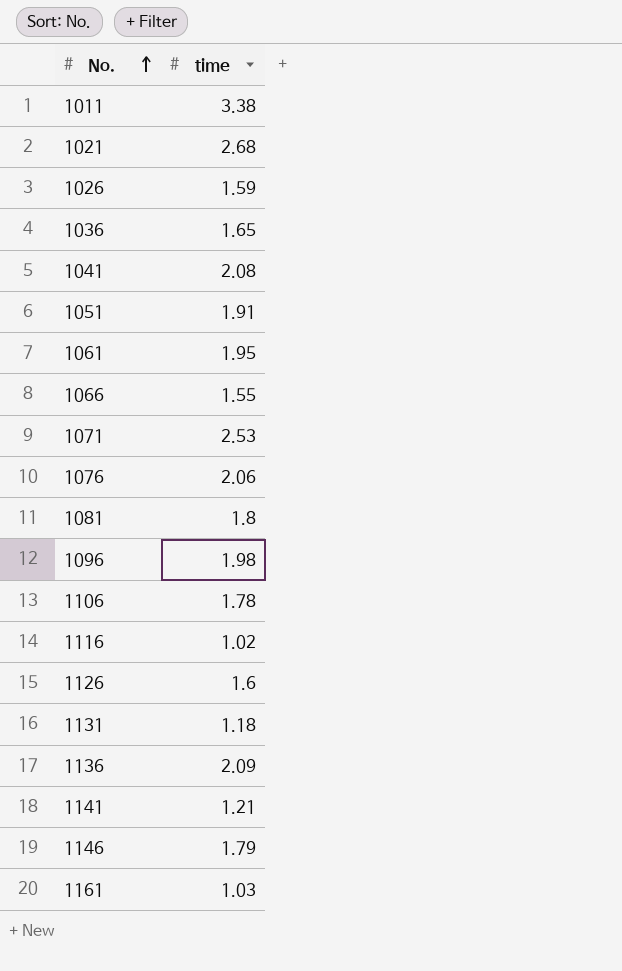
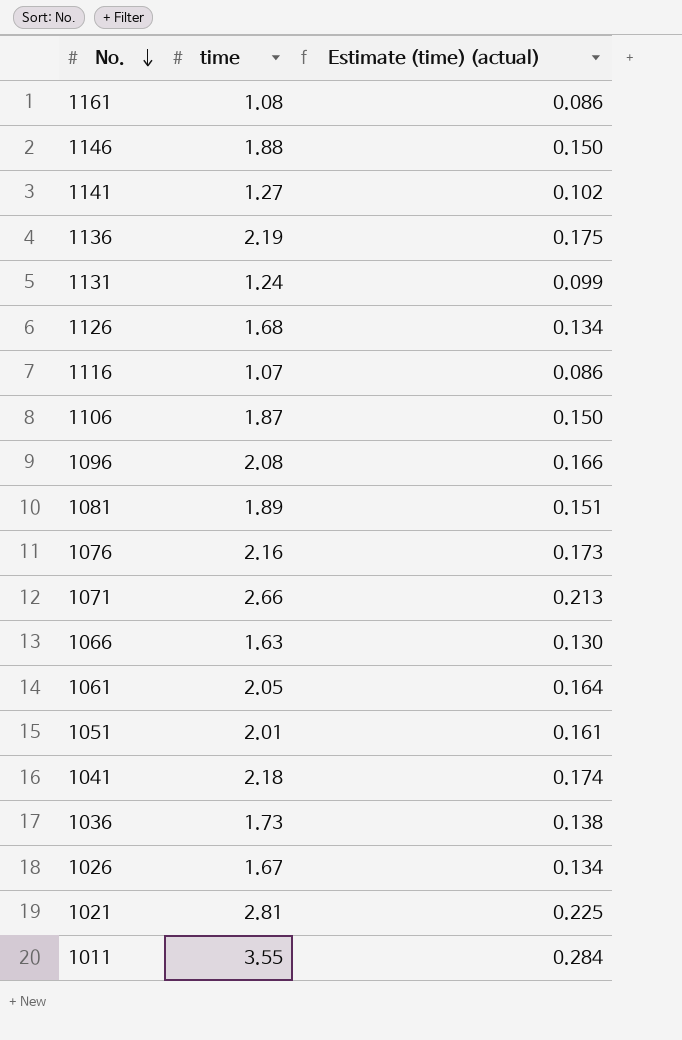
row order: No. ascending -> No. descending
column Estimate (time) (actual) | formula: none -> [time] * 0.08
1161 | time: 1.03 -> 1.08
1146 | time: 1.79 -> 1.88
1141 | time: 1.21 -> 1.27
1136 | time: 2.09 -> 2.19
1131 | time: 1.18 -> 1.24
1126 | time: 1.6 -> 1.68
1116 | time: 1.02 -> 1.07
1106 | time: 1.78 -> 1.87
1096 | time: 1.98 -> 2.08
1081 | time: 1.8 -> 1.89
1076 | time: 2.06 -> 2.16
1071 | time: 2.53 -> 2.66
1066 | time: 1.55 -> 1.63
1061 | time: 1.95 -> 2.05
1051 | time: 1.91 -> 2.01
1041 | time: 2.08 -> 2.18
1036 | time: 1.65 -> 1.73
1026 | time: 1.59 -> 1.67
1021 | time: 2.68 -> 2.81
1011 | time: 3.38 -> 3.55

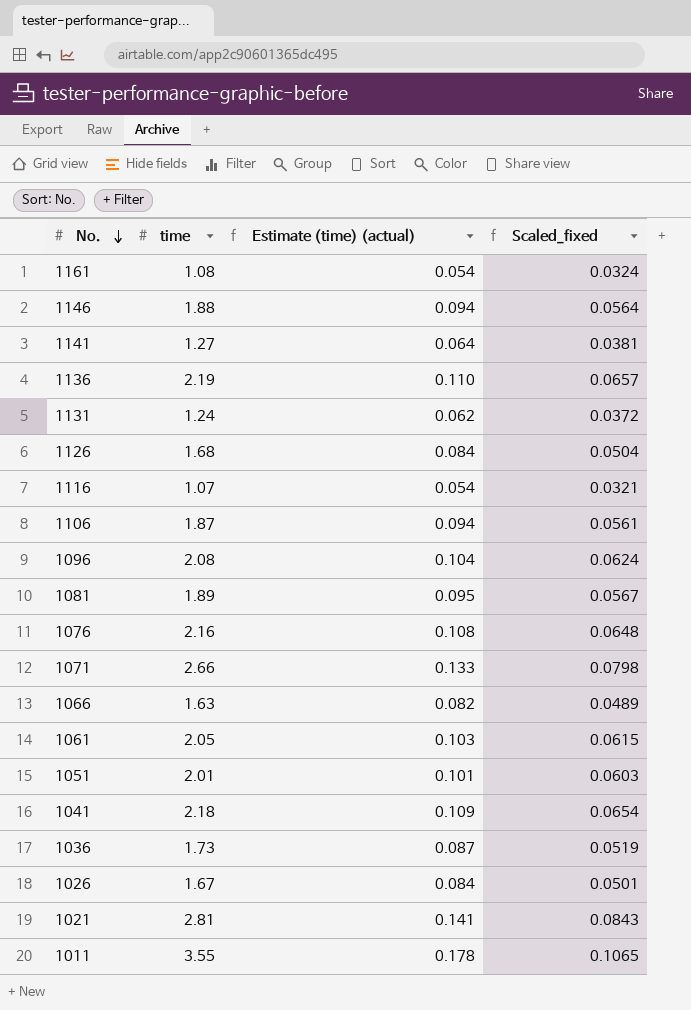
column Estimate (time) (actual) | formula: [time] * 0.08 -> [time] * 0.05
column Scaled_fixed | formula: none -> [time] * 0.03

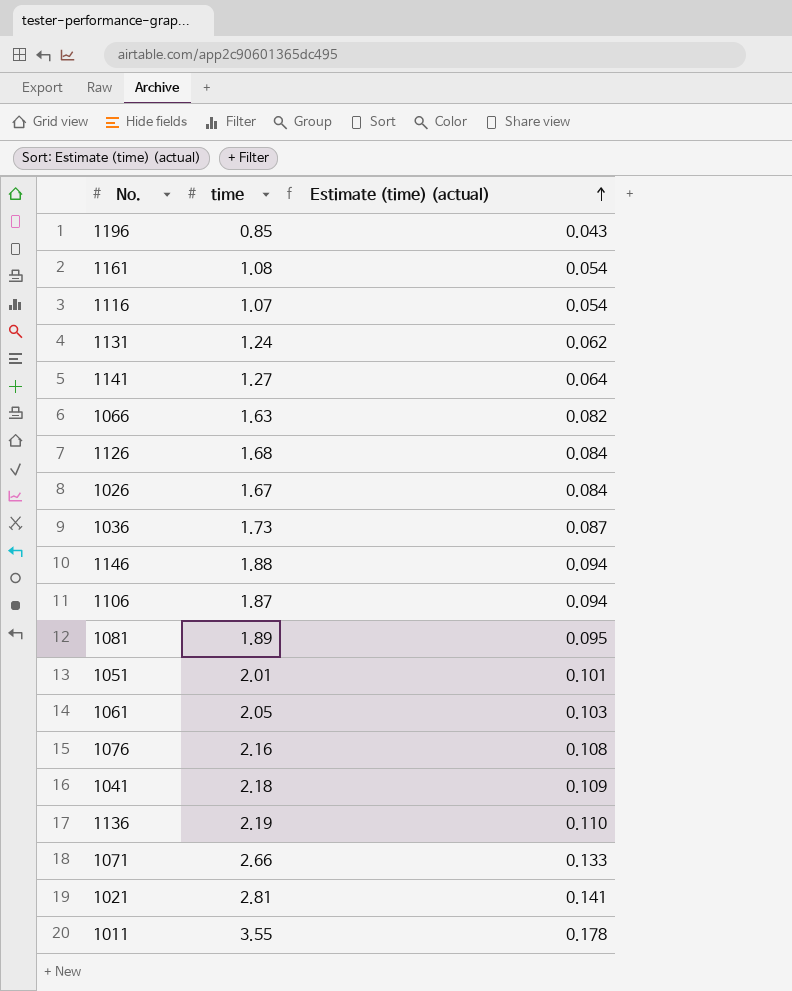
row order: No. descending -> Estimate (time) (actual) ascending
column Scaled_fixed | formula: [time] * 0.03 -> none
row 1096: 2.08 | 0.104 | 0.0624 -> none
row 1196: none -> 0.85 | 0.043

